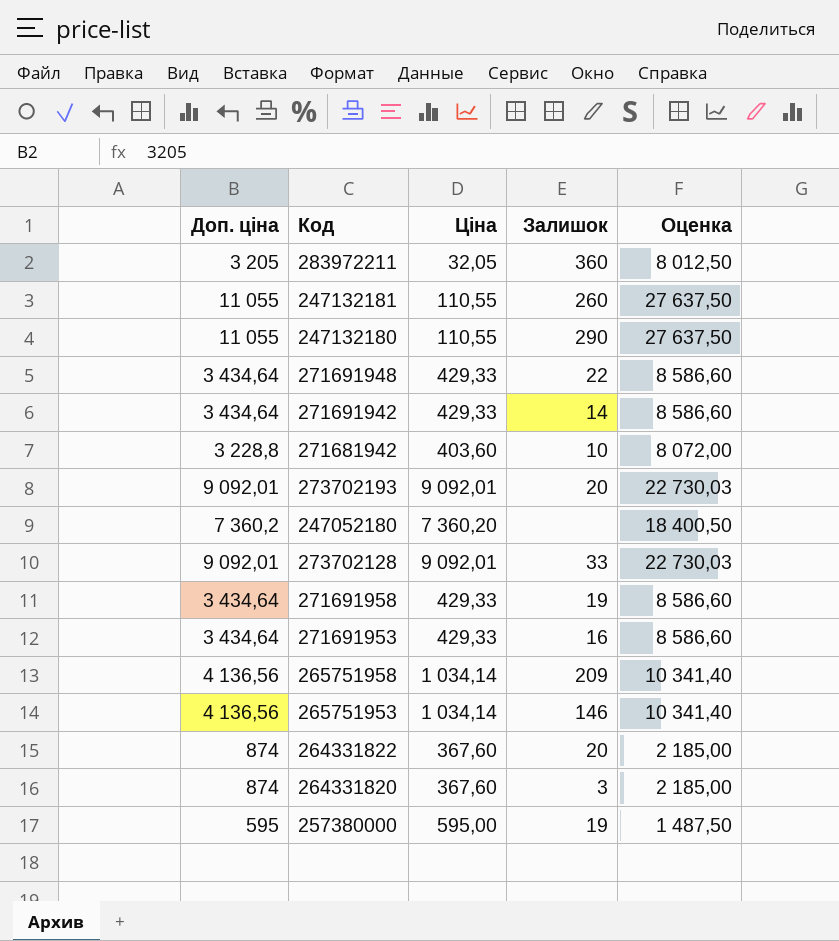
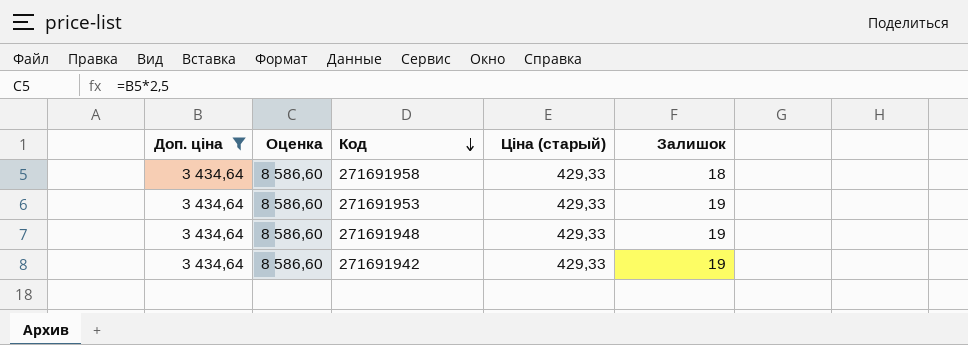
filter: none -> Доп. ціна = 3 434,64
row order: none -> Код descending
column Оценка | position: 5 -> 2
column name: Ціна -> Ціна (старый)
271691958 | Залишок: 19 -> 18
271691953 | Залишок: 16 -> 19
271691948 | Залишок: 22 -> 19
271691942 | Залишок: 14 -> 19

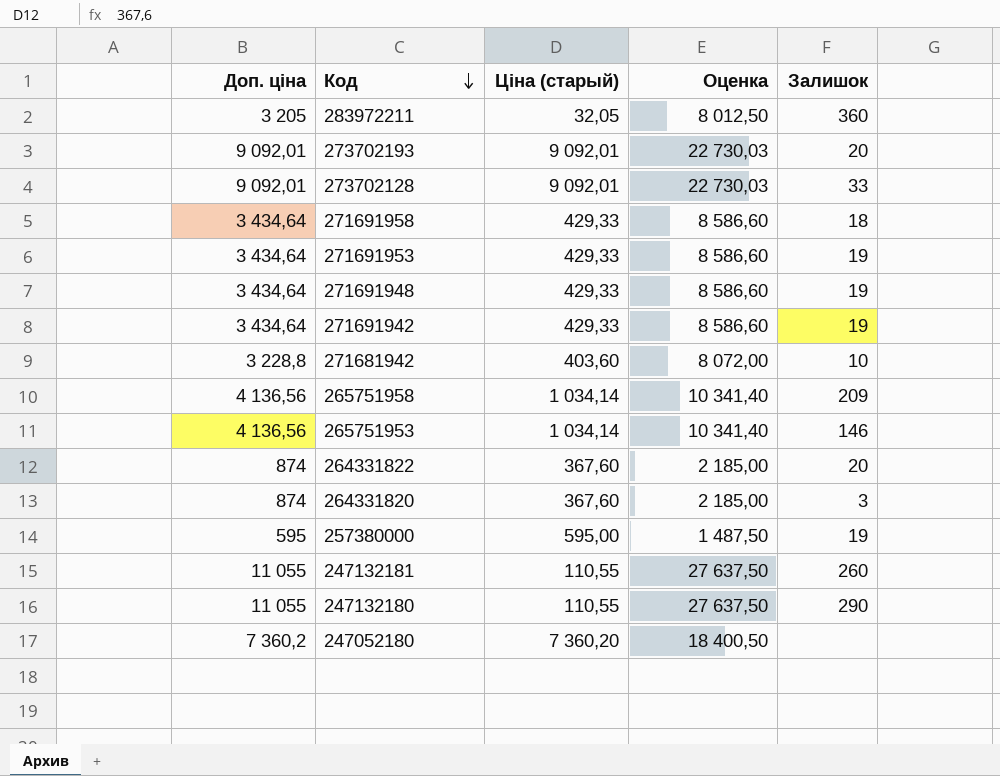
filter: Доп. ціна = 3 434,64 -> none
column Оценка | position: 2 -> 4

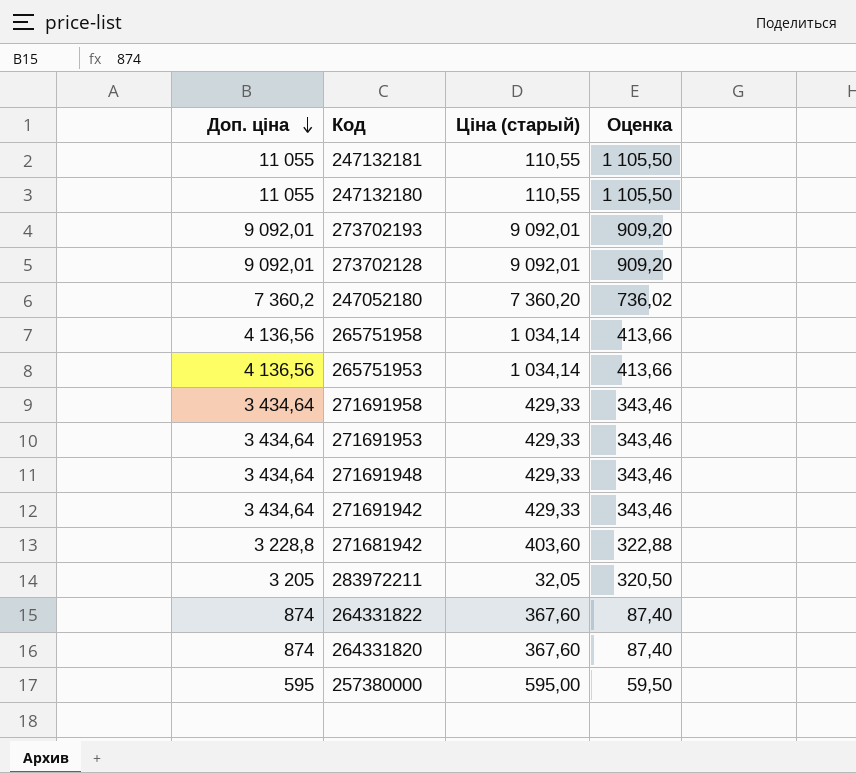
row order: Код descending -> Доп. ціна descending
column Залишок | position: 5 -> none
column Оценка | formula: [Доп. ціна] * 2,5 -> [Доп. ціна] * 0,1

